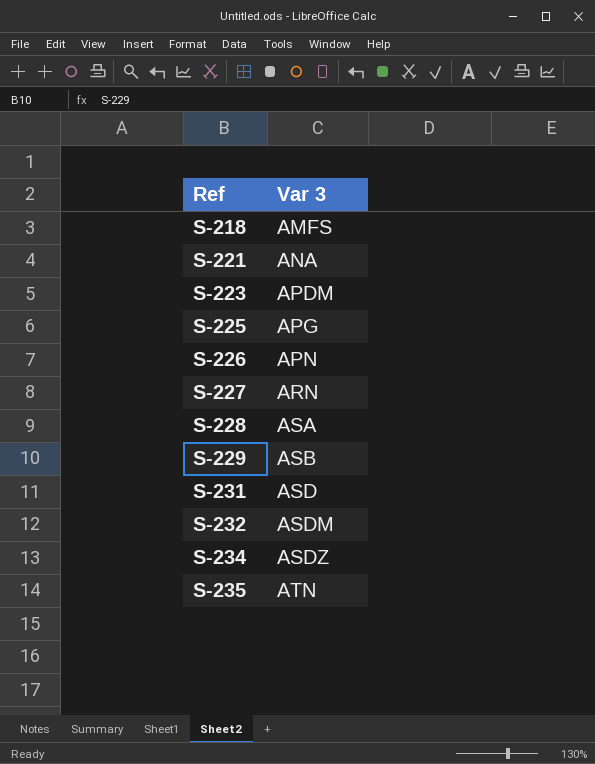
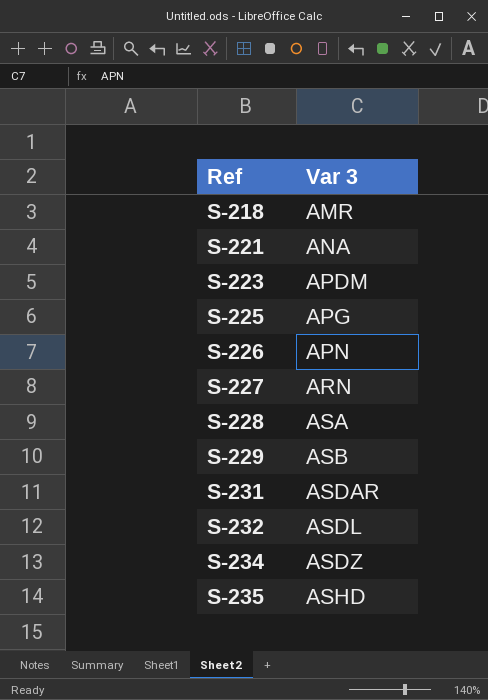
S-218 | Var 3: AMFS -> AMR
S-231 | Var 3: ASD -> ASDAR
S-232 | Var 3: ASDM -> ASDL
S-235 | Var 3: ATN -> ASHD

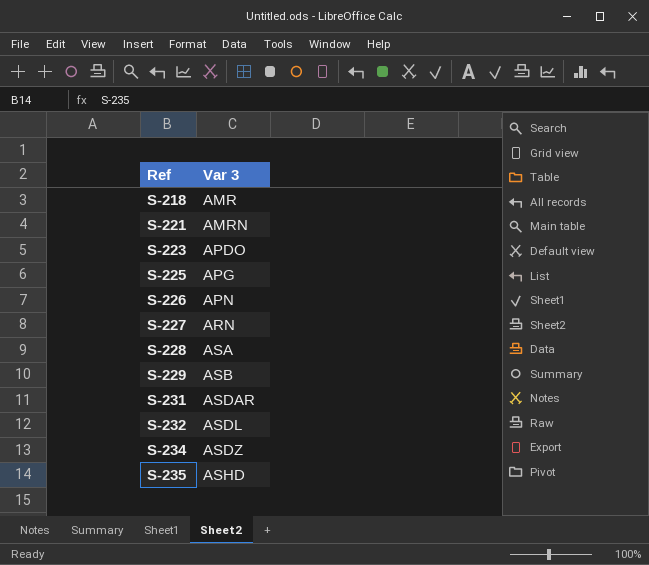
S-221 | Var 3: ANA -> AMRN
S-223 | Var 3: APDM -> APDO

